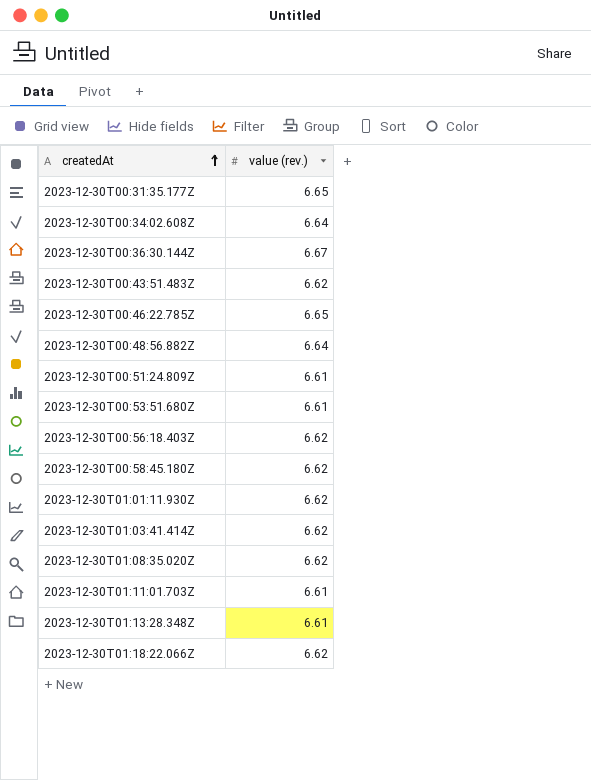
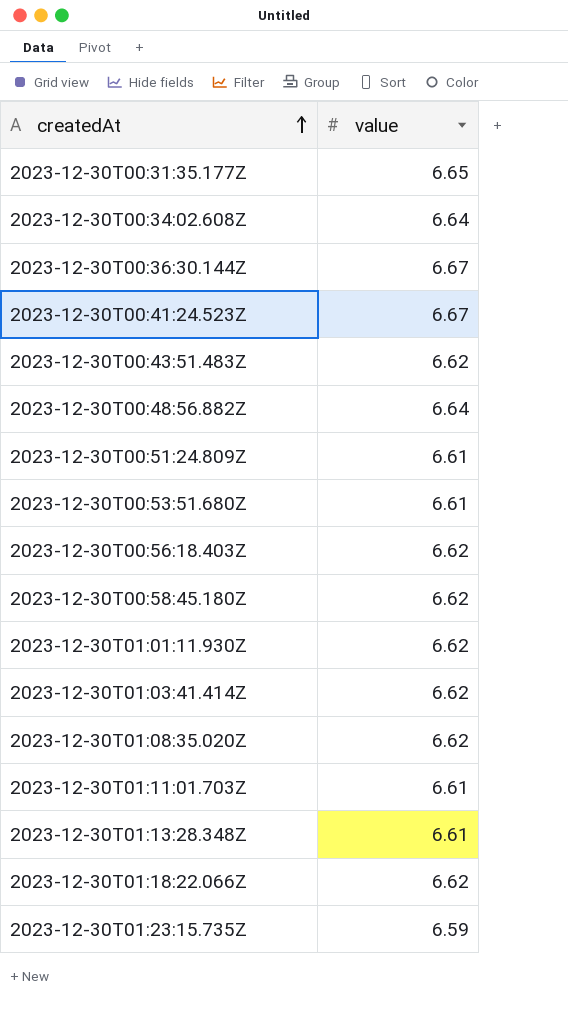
column name: value (rev.) -> value
row 2023-12-30T00:46:22.785Z: 6.65 -> none
row 2023-12-30T00:41:24.523Z: none -> 6.67
row 2023-12-30T01:23:15.735Z: none -> 6.59

